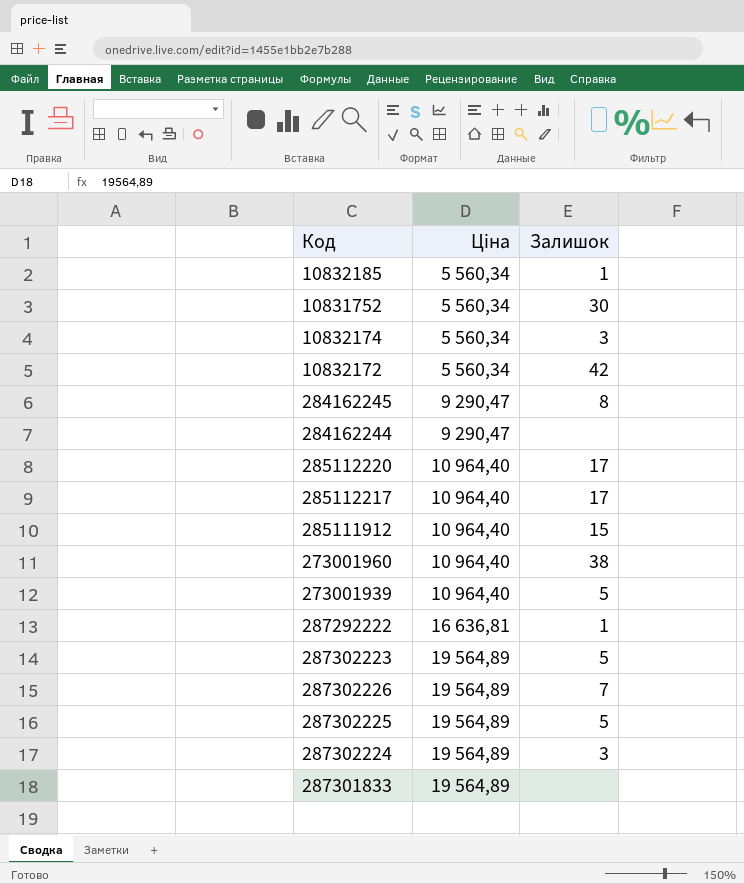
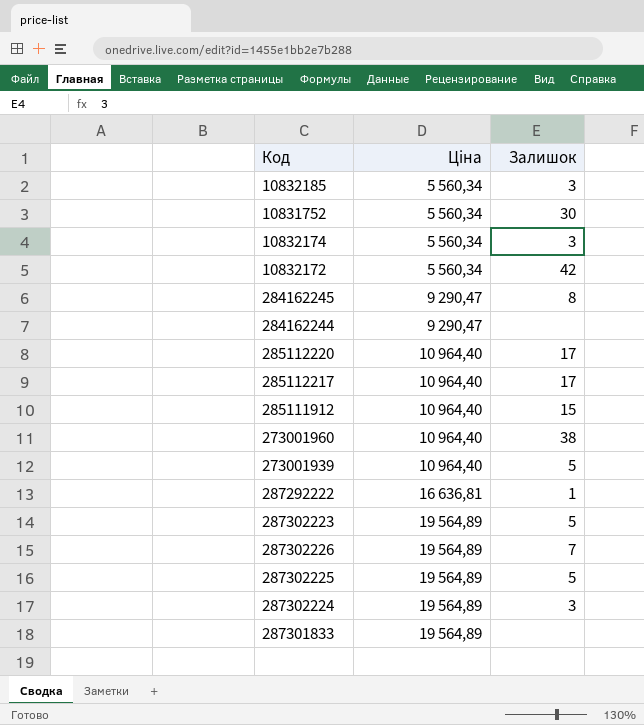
10832185 | Залишок: 1 -> 3

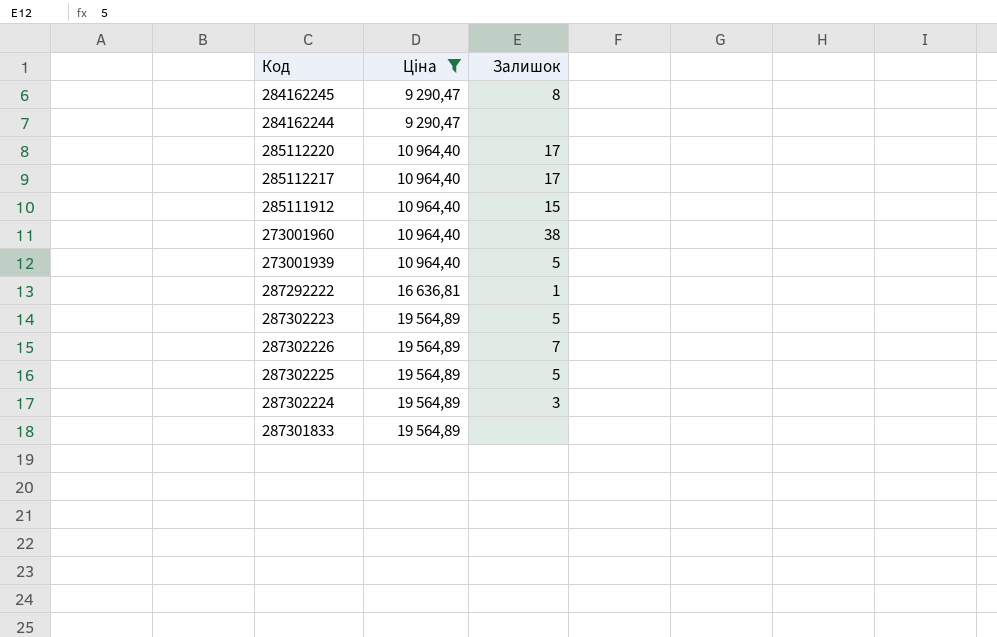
filter: none -> Ціна != 5 560,34

